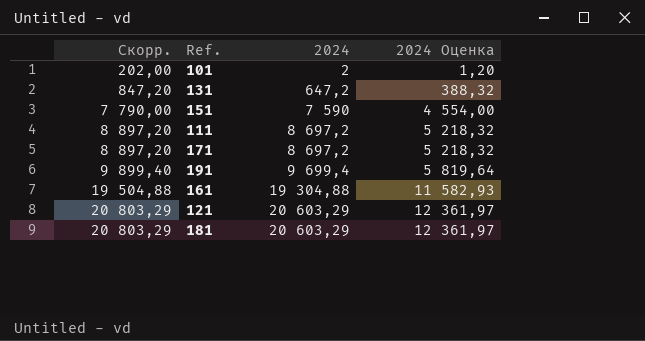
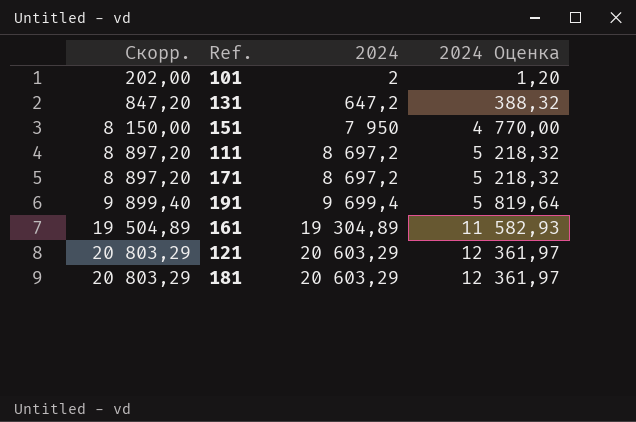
151 | Скорр.: 7 790,00 -> 8 150,00
151 | 2024: 7 590 -> 7 950
151 | 2024 Оценка: 4 554,00 -> 4 770,00
161 | Скорр.: 19 504,88 -> 19 504,89
161 | 2024: 19 304,88 -> 19 304,89

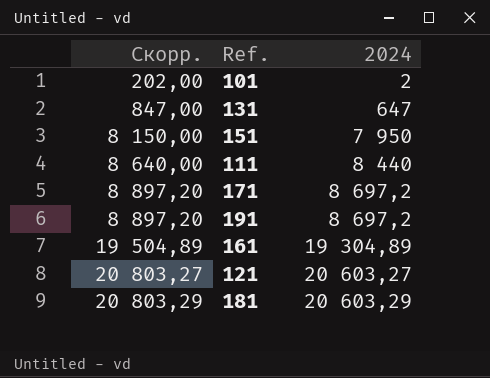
column 2024 Оценка | formula: [2024] * 0,6 -> none
131 | Скорр.: 847,20 -> 847,00
131 | 2024: 647,2 -> 647
111 | Скорр.: 8 897,20 -> 8 640,00
111 | 2024: 8 697,2 -> 8 440
191 | Скорр.: 9 899,40 -> 8 897,20
191 | 2024: 9 699,4 -> 8 697,2
121 | Скорр.: 20 803,29 -> 20 803,27
121 | 2024: 20 603,29 -> 20 603,27

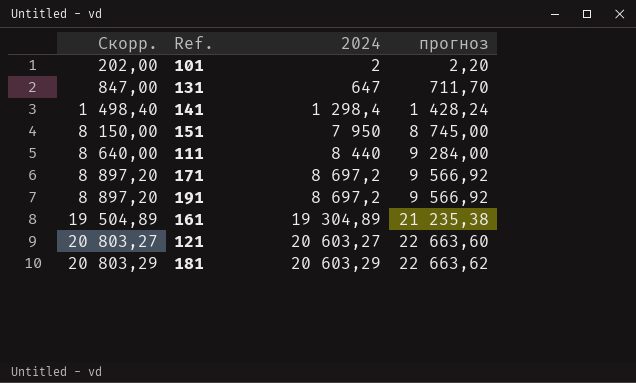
column прогноз | formula: none -> [2024] * 1,1
row 141: none -> 1 498,40 | 1 298,4 | 1 428,24

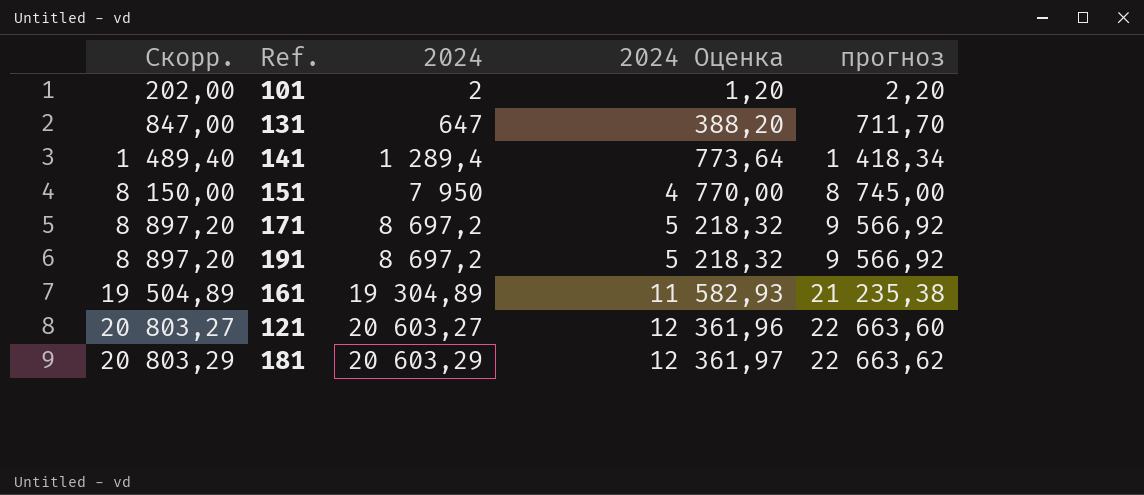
column 2024 Оценка | formula: none -> [2024] * 0,6
row 111: 8 640,00 | 8 440 | 9 284,00 -> none
141 | Скорр.: 1 498,40 -> 1 489,40
141 | 2024: 1 298,4 -> 1 289,4
141 | прогноз: 1 428,24 -> 1 418,34

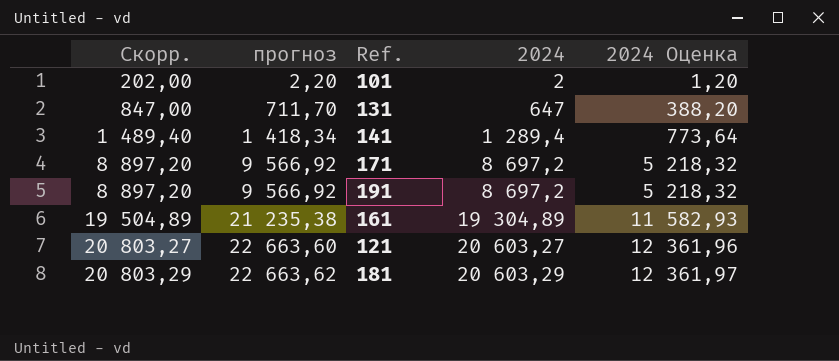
column прогноз | position: 5 -> 2
row 151: 8 150,00 | 7 950 | 4 770,00 | 8 745,00 -> none

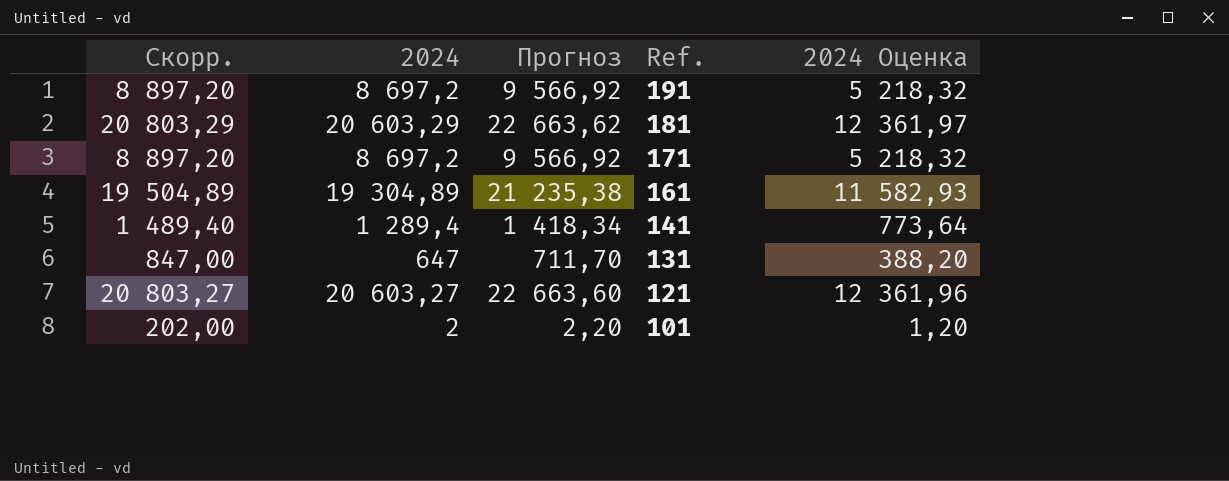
row order: Скорр. ascending -> Ref. descending
column 2024 | position: 4 -> 2
column name: прогноз -> Прогноз

